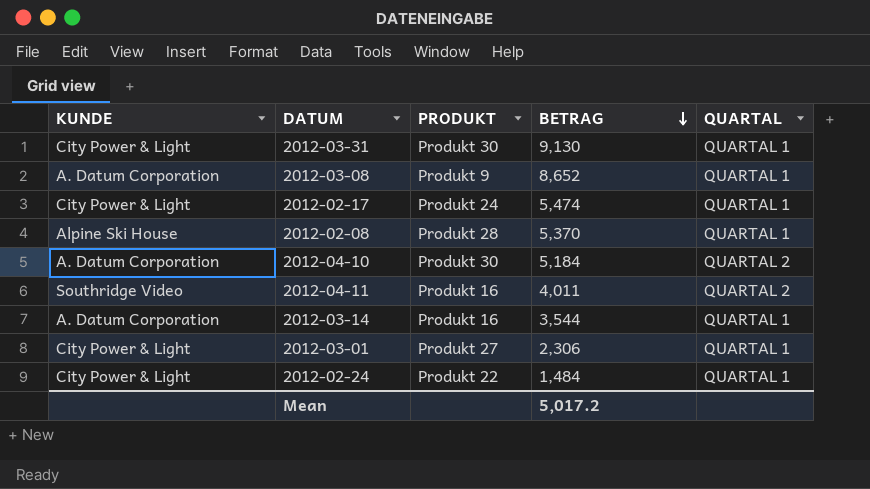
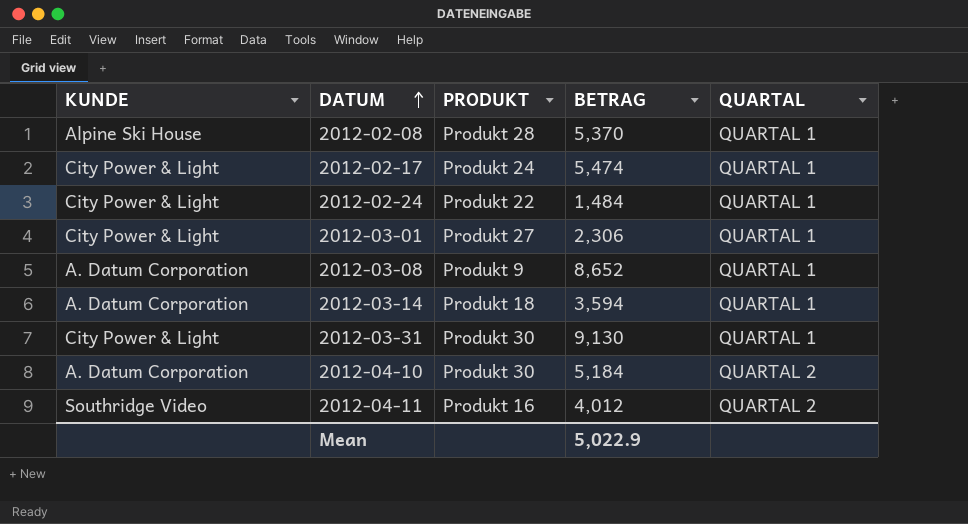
row order: BETRAG descending -> DATUM ascending
2012-03-14 | PRODUKT: Produkt 16 -> Produkt 18
2012-03-14 | BETRAG: 3,544 -> 3,594
2012-04-11 | BETRAG: 4,011 -> 4,012
Mean | BETRAG: 5,017.2 -> 5,022.9

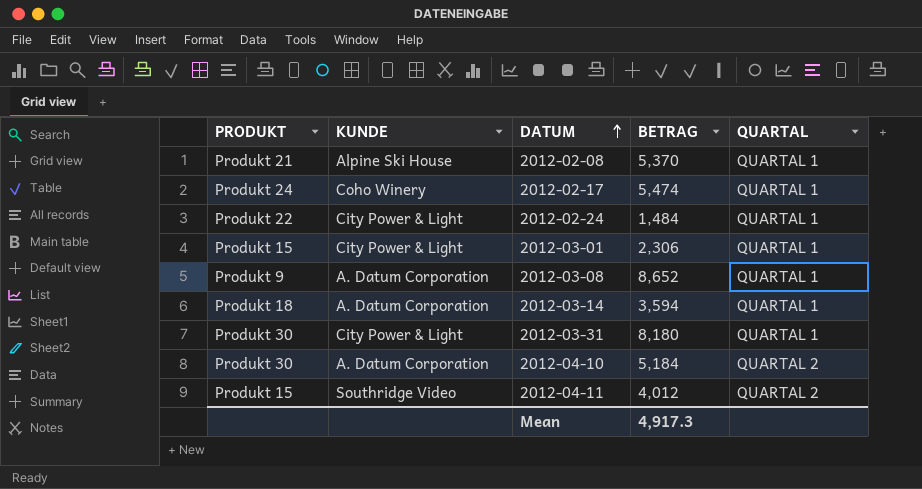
column PRODUKT | position: 3 -> 1
2012-02-08 | PRODUKT: Produkt 28 -> Produkt 21
2012-02-17 | KUNDE: City Power & Light -> Coho Winery
2012-03-01 | PRODUKT: Produkt 27 -> Produkt 15
2012-03-31 | BETRAG: 9,130 -> 8,180
2012-04-11 | PRODUKT: Produkt 16 -> Produkt 15
Mean | BETRAG: 5,022.9 -> 4,917.3

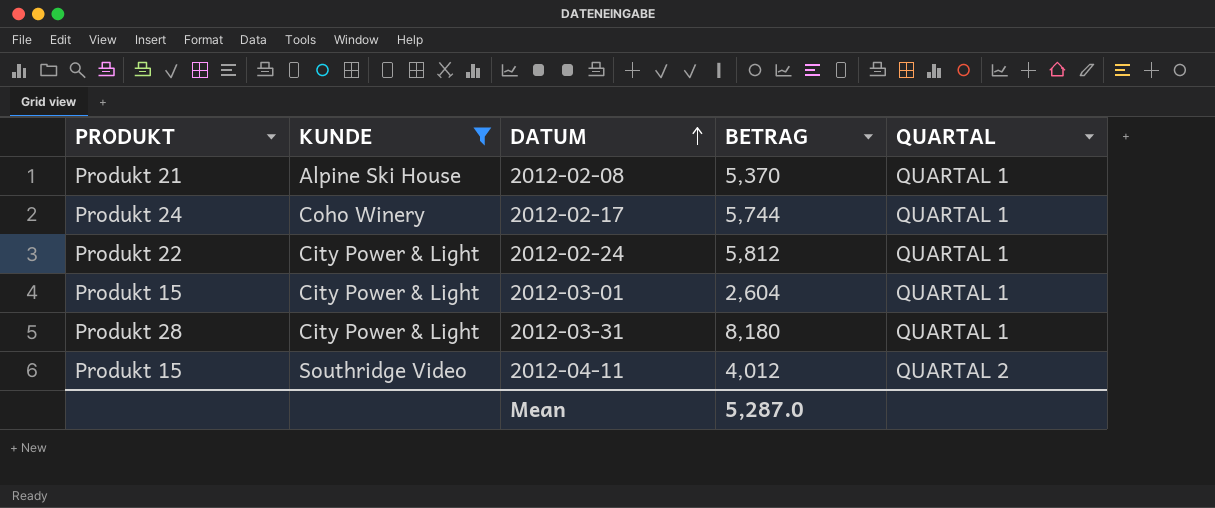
filter: none -> KUNDE != A. Datum Corporation
2012-02-17 | BETRAG: 5,474 -> 5,744
2012-02-24 | BETRAG: 1,484 -> 5,812
2012-03-01 | BETRAG: 2,306 -> 2,604
2012-03-31 | PRODUKT: Produkt 30 -> Produkt 28
Mean | BETRAG: 4,917.3 -> 5,287.0

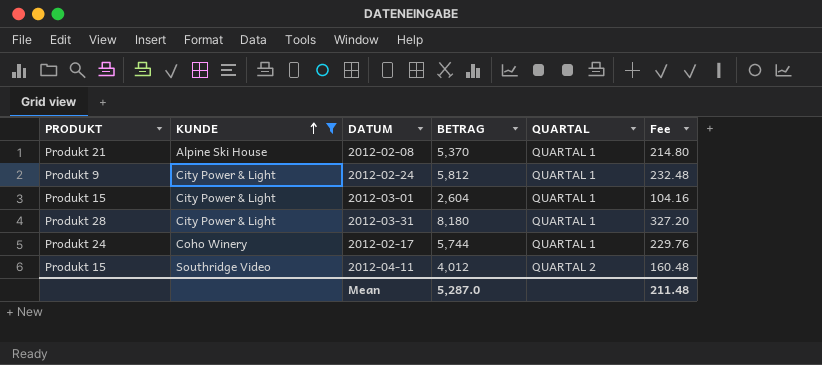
row order: DATUM ascending -> KUNDE ascending
column Fee | formula: none -> [BETRAG] * 0.04
2012-02-24 | PRODUKT: Produkt 22 -> Produkt 9

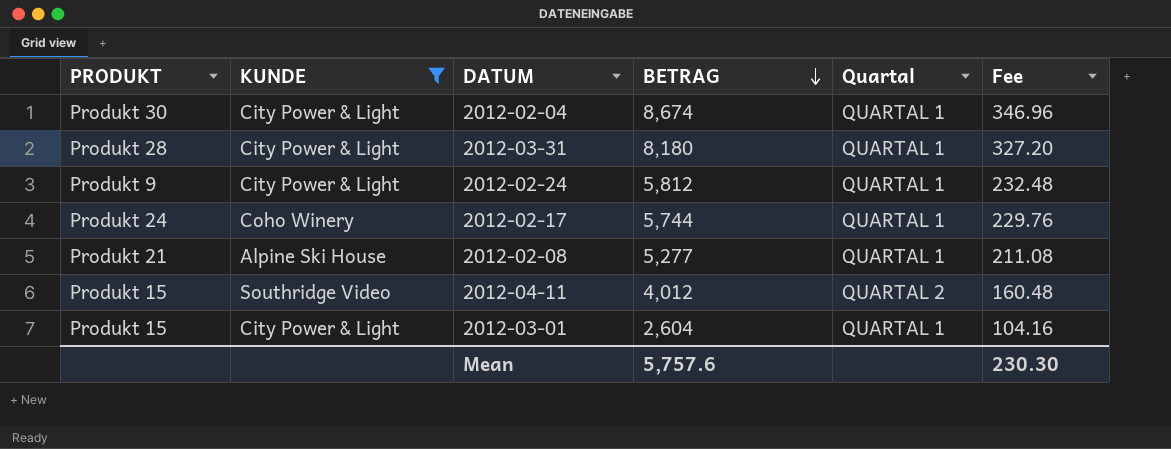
row order: KUNDE ascending -> BETRAG descending
column name: QUARTAL -> Quartal
row 2012-02-04: none -> Produkt 30 | City Power & Light | 8,674 | QUARTAL 1 | 346.96
2012-02-08 | BETRAG: 5,370 -> 5,277
2012-02-08 | Fee: 214.80 -> 211.08
Mean | BETRAG: 5,287.0 -> 5,757.6
Mean | Fee: 211.48 -> 230.30

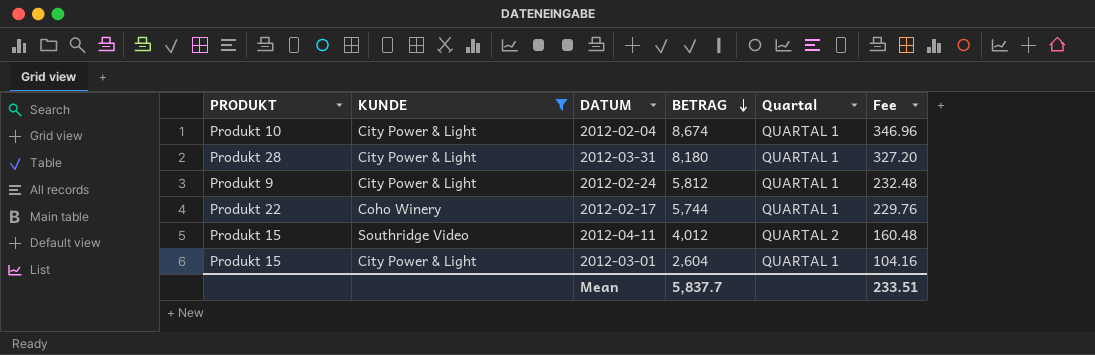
row 2012-02-08: Produkt 21 | Alpine Ski House | 5,277 | QUARTAL 1 | 211.08 -> none
2012-02-04 | PRODUKT: Produkt 30 -> Produkt 10
2012-02-17 | PRODUKT: Produkt 24 -> Produkt 22
Mean | BETRAG: 5,757.6 -> 5,837.7
Mean | Fee: 230.30 -> 233.51

